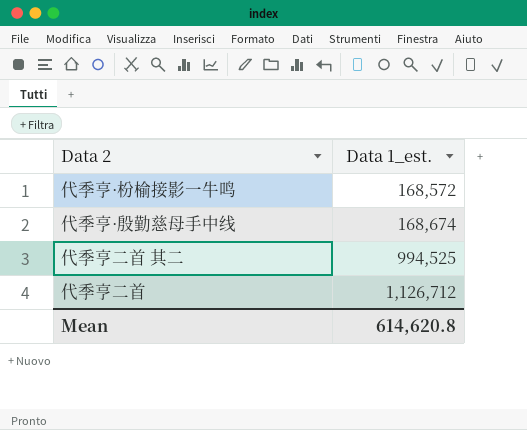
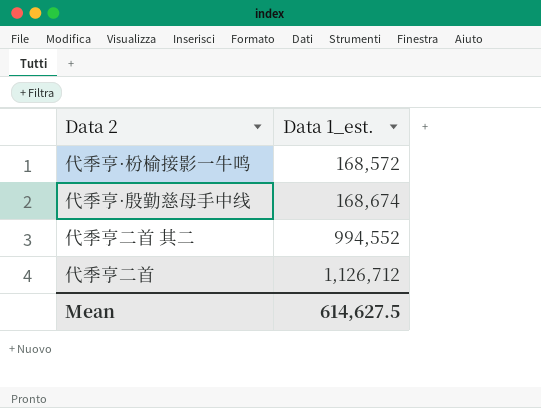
代季亨二首 其二 | Data 1_est.: 994,525 -> 994,552
Mean | Data 1_est.: 614,620.8 -> 614,627.5

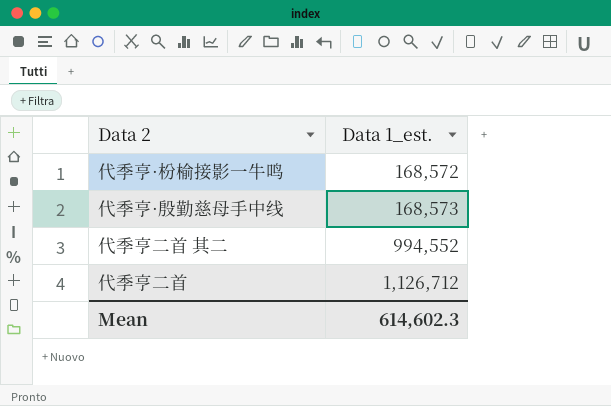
代季亨·殷勤慈母手中线 | Data 1_est.: 168,674 -> 168,573
Mean | Data 1_est.: 614,627.5 -> 614,602.3

